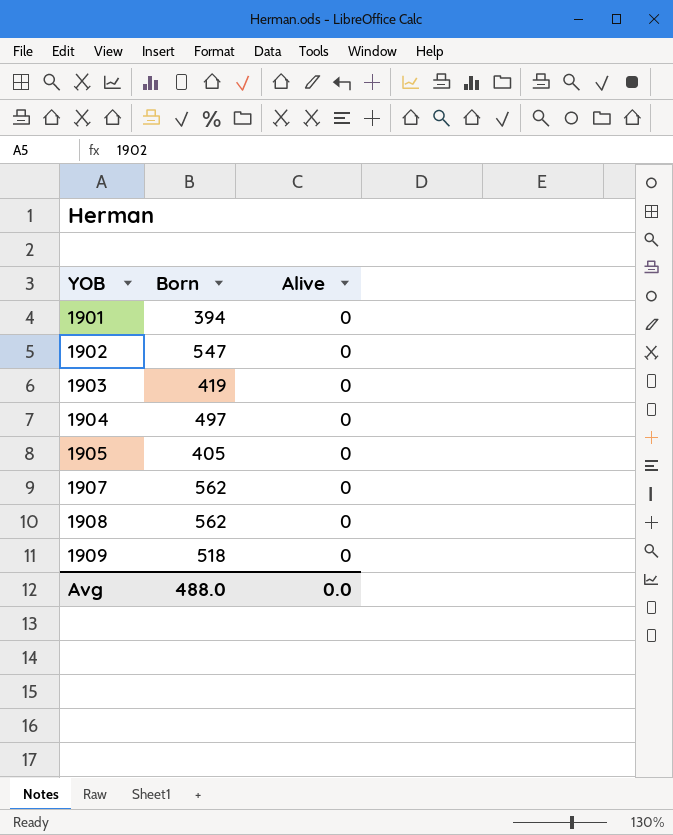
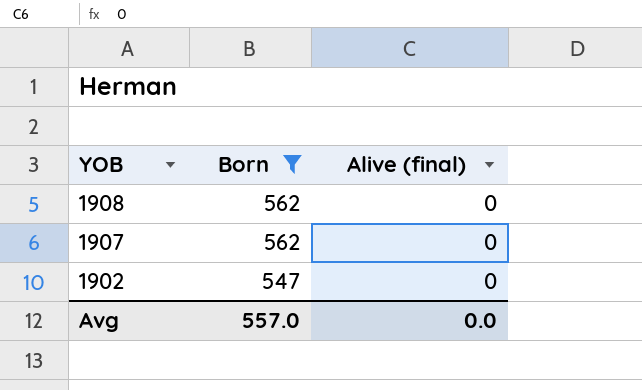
filter: none -> Born >= 547
row order: YOB ascending -> YOB descending
column name: Alive -> Alive (final)
Avg | Born: 488.0 -> 557.0

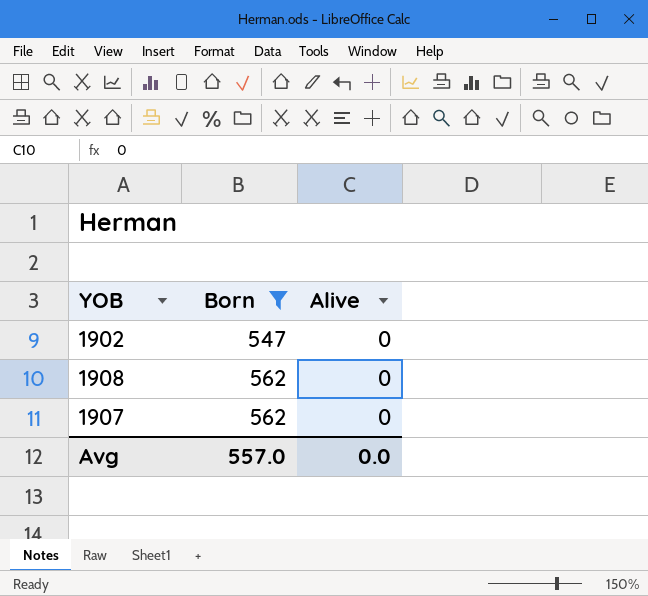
row order: YOB descending -> Born ascending
column name: Alive (final) -> Alive

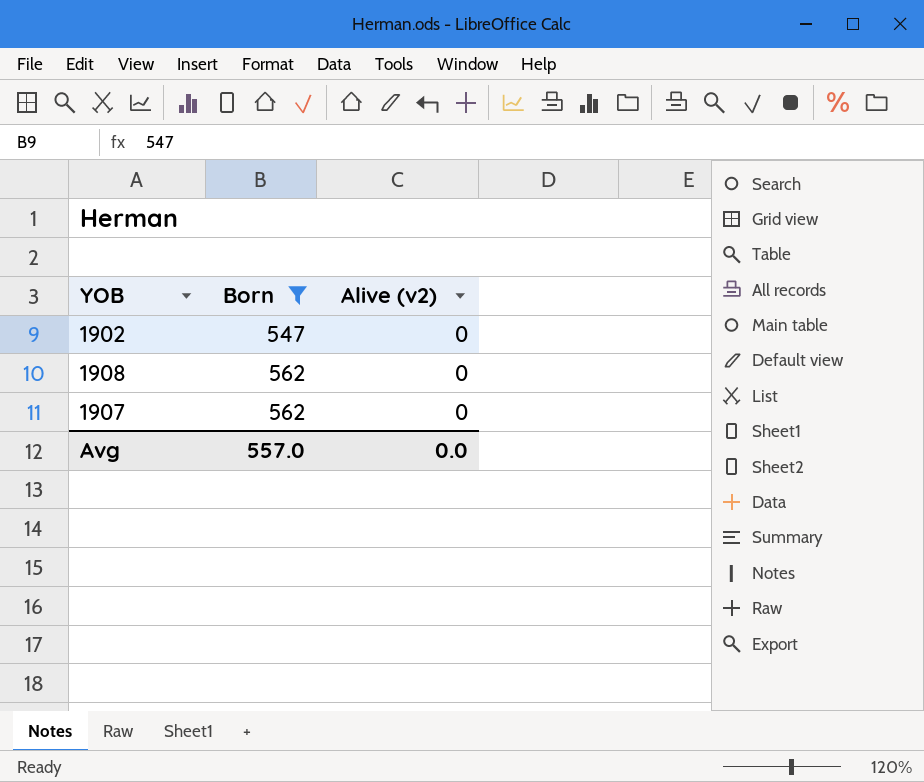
column name: Alive -> Alive (v2)

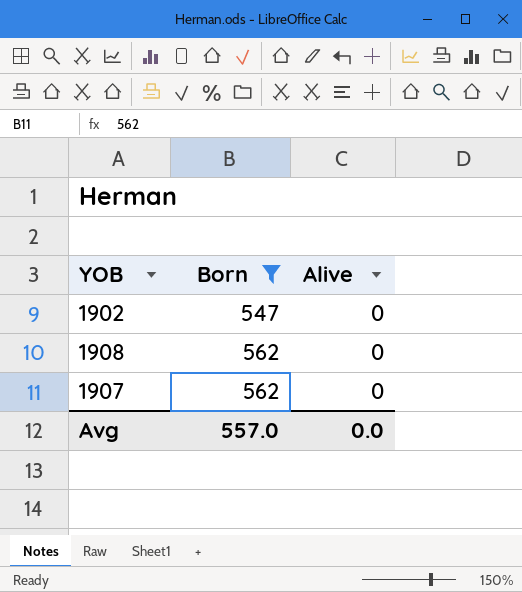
column name: Alive (v2) -> Alive

